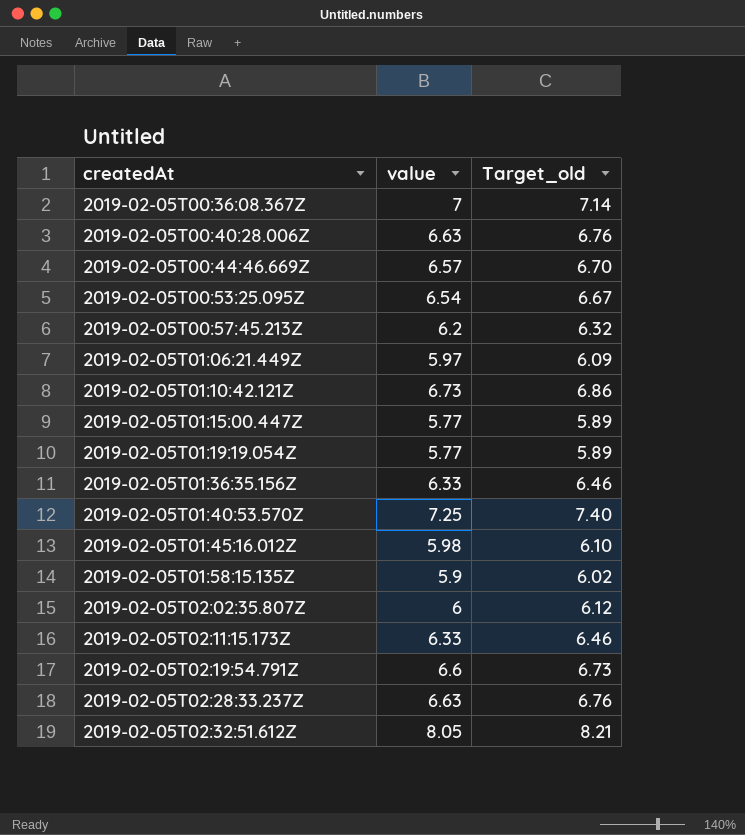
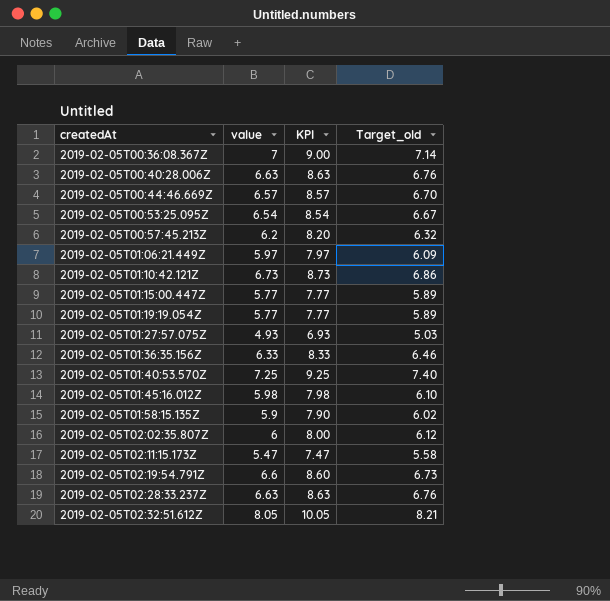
column KPI | formula: none -> [value] + 2
row 2019-02-05T01:27:57.075Z: none -> 4.93 | 6.93 | 5.03
2019-02-05T02:11:15.173Z | value: 6.33 -> 5.47
2019-02-05T02:11:15.173Z | Target_old: 6.46 -> 5.58

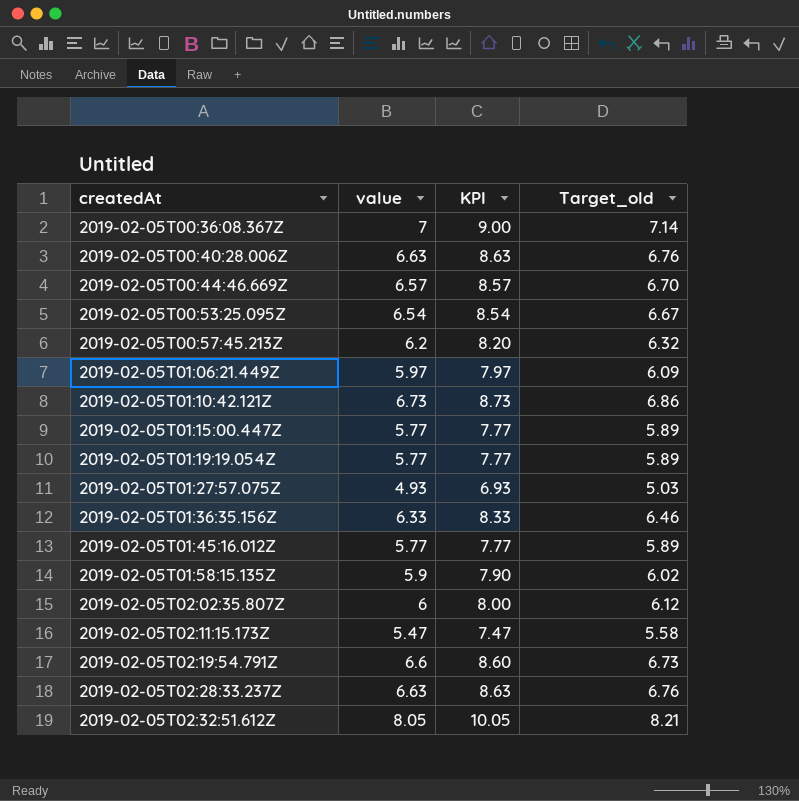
row 2019-02-05T01:40:53.570Z: 7.25 | 9.25 | 7.40 -> none
2019-02-05T01:45:16.012Z | value: 5.98 -> 5.77
2019-02-05T01:45:16.012Z | KPI: 7.98 -> 7.77
2019-02-05T01:45:16.012Z | Target_old: 6.10 -> 5.89

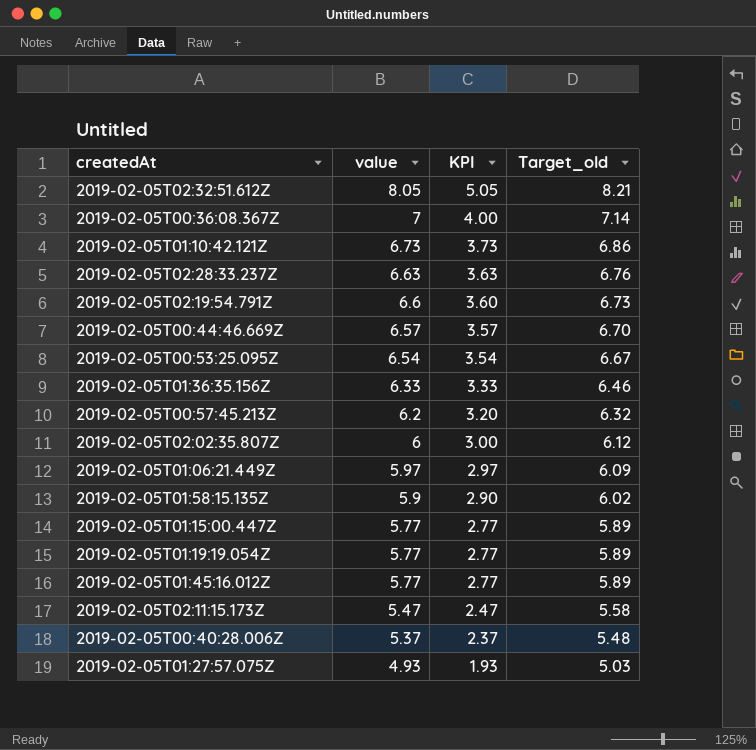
row order: createdAt ascending -> value descending
column KPI | formula: [value] + 2 -> [value] - 3
2019-02-05T00:40:28.006Z | value: 6.63 -> 5.37
2019-02-05T00:40:28.006Z | Target_old: 6.76 -> 5.48

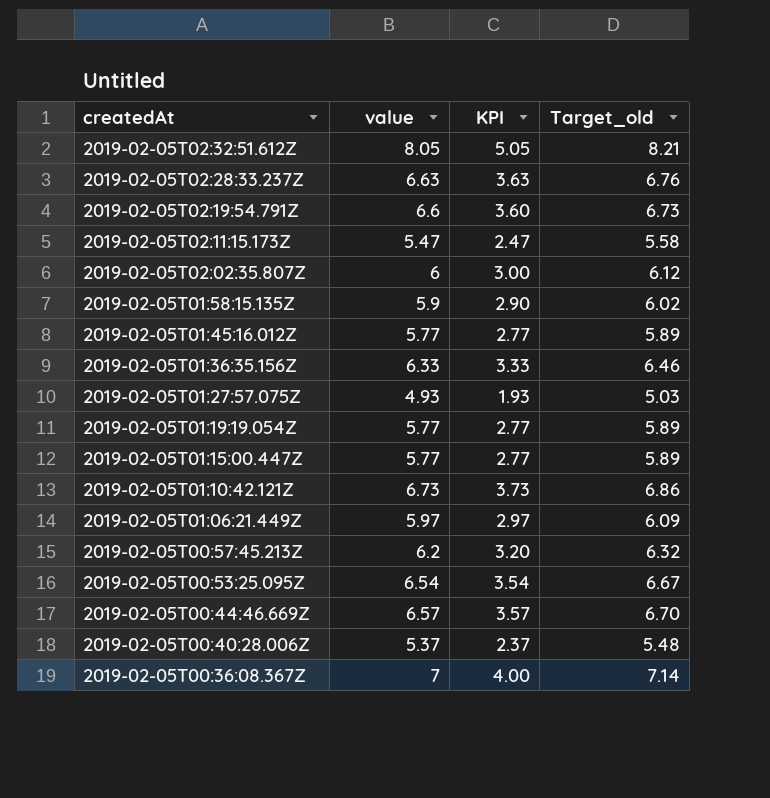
row order: value descending -> createdAt descending

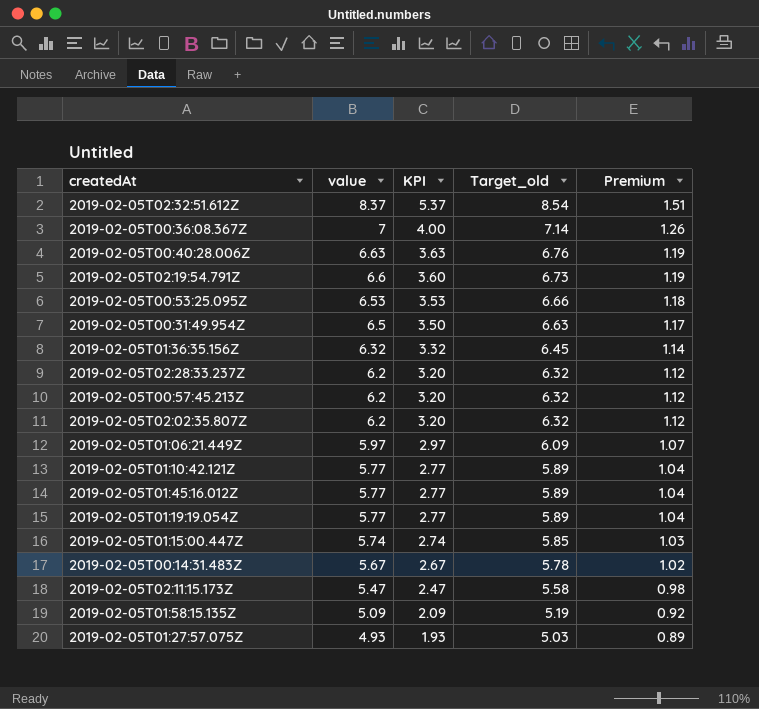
row order: createdAt descending -> value descending
column Premium | formula: none -> [value] * 0.18
row 2019-02-05T00:44:46.669Z: 6.57 | 3.57 | 6.70 -> none
2019-02-05T02:32:51.612Z | value: 8.05 -> 8.37
2019-02-05T02:32:51.612Z | KPI: 5.05 -> 5.37
2019-02-05T02:32:51.612Z | Target_old: 8.21 -> 8.54
2019-02-05T00:40:28.006Z | value: 5.37 -> 6.63
2019-02-05T00:40:28.006Z | KPI: 2.37 -> 3.63
2019-02-05T00:40:28.006Z | Target_old: 5.48 -> 6.76
2019-02-05T00:53:25.095Z | value: 6.54 -> 6.53
2019-02-05T00:53:25.095Z | KPI: 3.54 -> 3.53
2019-02-05T00:53:25.095Z | Target_old: 6.67 -> 6.66
row 2019-02-05T00:31:49.954Z: none -> 6.5 | 3.50 | 6.63 | 1.17
2019-02-05T01:36:35.156Z | value: 6.33 -> 6.32
2019-02-05T01:36:35.156Z | KPI: 3.33 -> 3.32
2019-02-05T01:36:35.156Z | Target_old: 6.46 -> 6.45
2019-02-05T02:28:33.237Z | value: 6.63 -> 6.2
2019-02-05T02:28:33.237Z | KPI: 3.63 -> 3.20
2019-02-05T02:28:33.237Z | Target_old: 6.76 -> 6.32
2019-02-05T02:02:35.807Z | value: 6 -> 6.2
2019-02-05T02:02:35.807Z | KPI: 3.00 -> 3.20
2019-02-05T02:02:35.807Z | Target_old: 6.12 -> 6.32
2019-02-05T01:10:42.121Z | value: 6.73 -> 5.77
2019-02-05T01:10:42.121Z | KPI: 3.73 -> 2.77
2019-02-05T01:10:42.121Z | Target_old: 6.86 -> 5.89
2019-02-05T01:15:00.447Z | value: 5.77 -> 5.74
2019-02-05T01:15:00.447Z | KPI: 2.77 -> 2.74
2019-02-05T01:15:00.447Z | Target_old: 5.89 -> 5.85
row 2019-02-05T00:14:31.483Z: none -> 5.67 | 2.67 | 5.78 | 1.02
2019-02-05T01:58:15.135Z | value: 5.9 -> 5.09
2019-02-05T01:58:15.135Z | KPI: 2.90 -> 2.09
2019-02-05T01:58:15.135Z | Target_old: 6.02 -> 5.19

